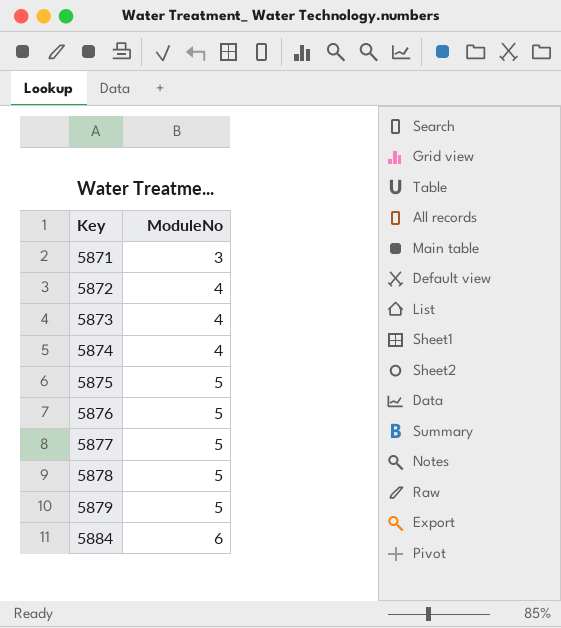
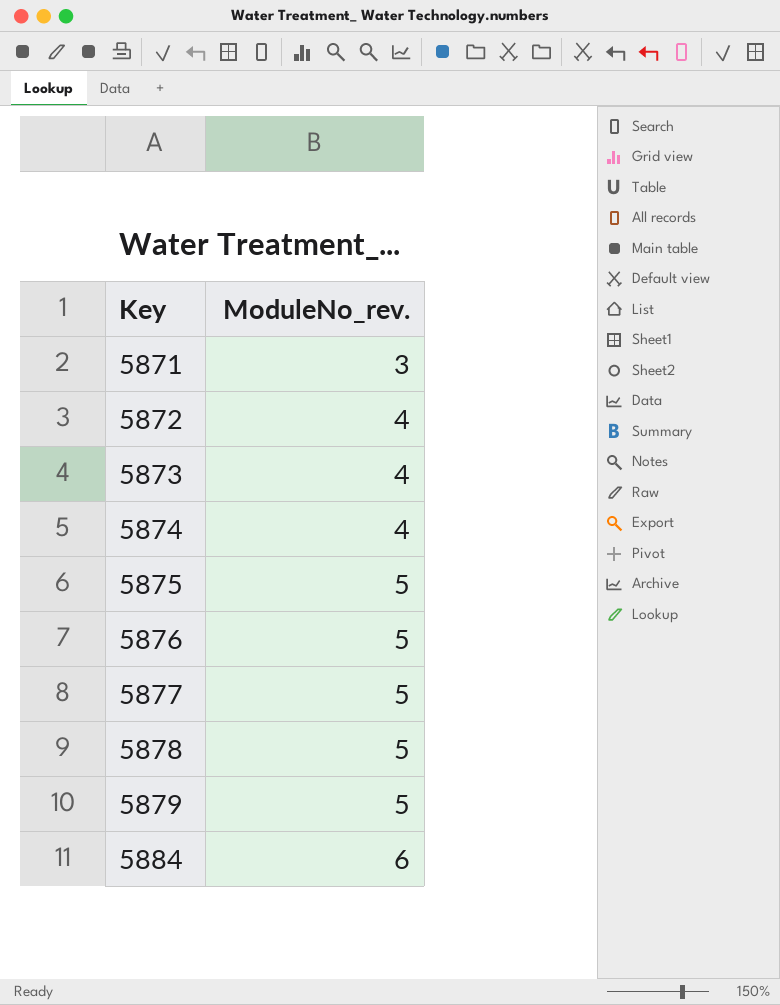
column name: ModuleNo -> ModuleNo_rev.

